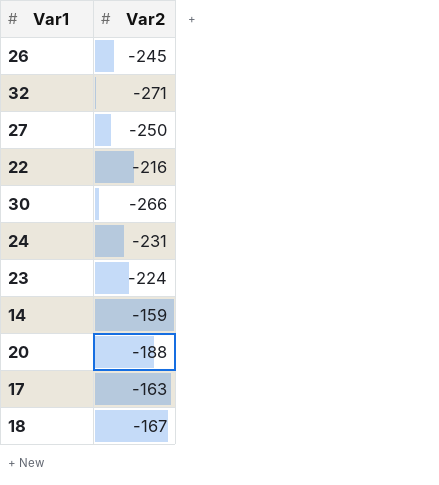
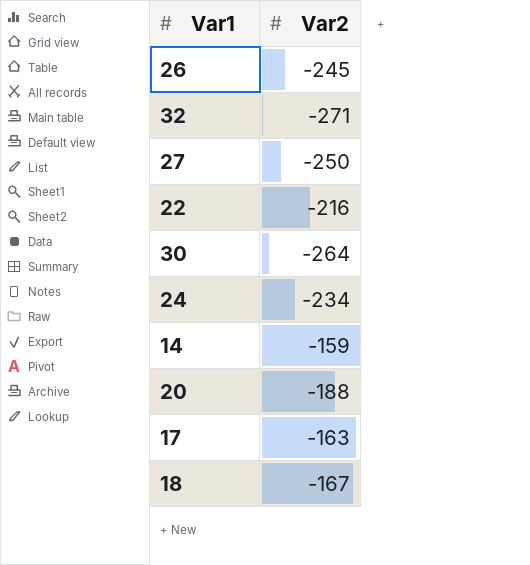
row 23: -224 -> none
30 | Var2: -266 -> -264
24 | Var2: -231 -> -234

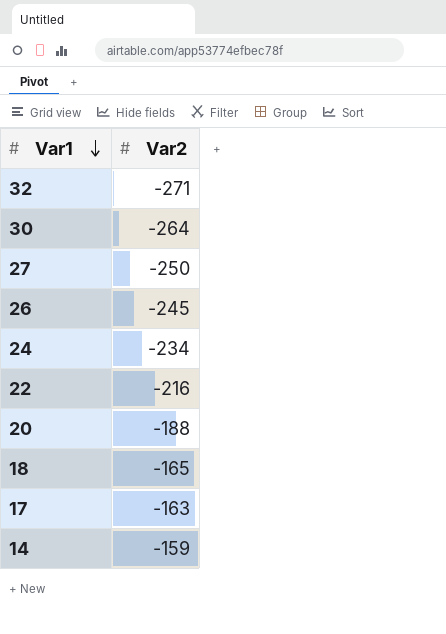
row order: none -> Var1 descending
18 | Var2: -167 -> -165

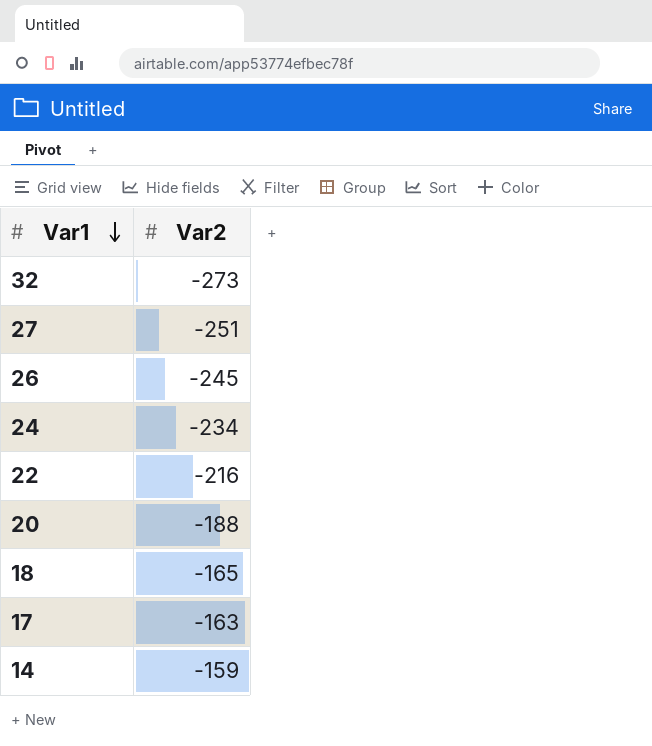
row 30: -264 -> none
32 | Var2: -271 -> -273
27 | Var2: -250 -> -251

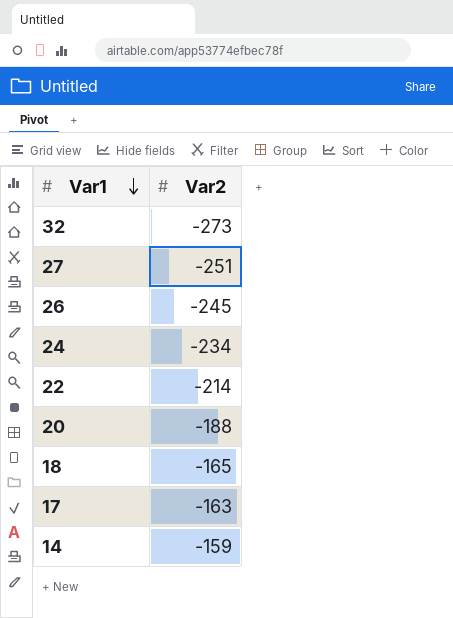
22 | Var2: -216 -> -214

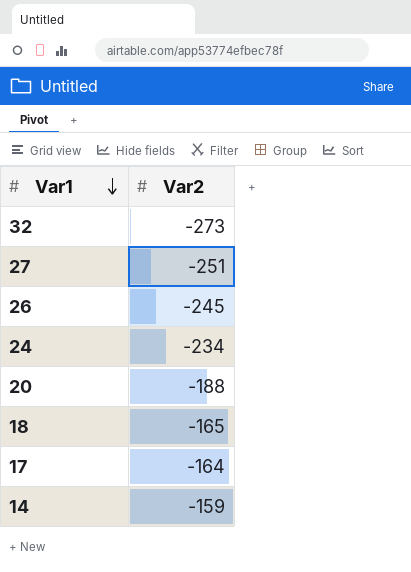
row 22: -214 -> none
17 | Var2: -163 -> -164

